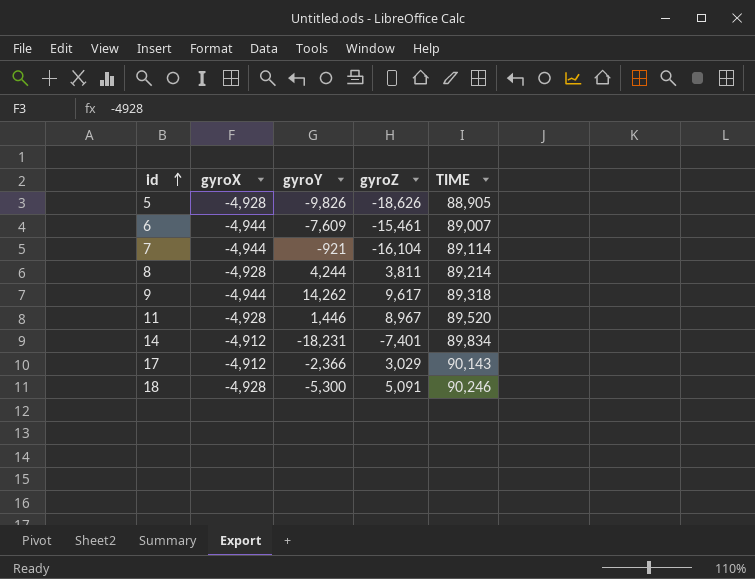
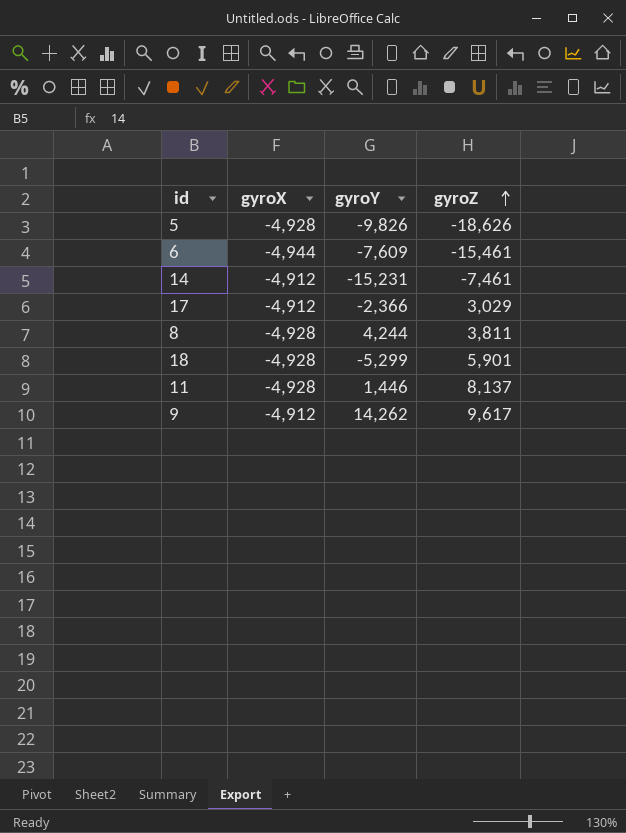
row order: id ascending -> gyroZ ascending
column TIME | position: 5 -> none
row 7: -4,944 | -921 | -16,104 | 89,114 -> none
14 | gyroY: -18,231 -> -15,231
14 | gyroZ: -7,401 -> -7,461
18 | gyroY: -5,300 -> -5,299
18 | gyroZ: 5,091 -> 5,901
11 | gyroZ: 8,967 -> 8,137
9 | gyroX: -4,944 -> -4,912

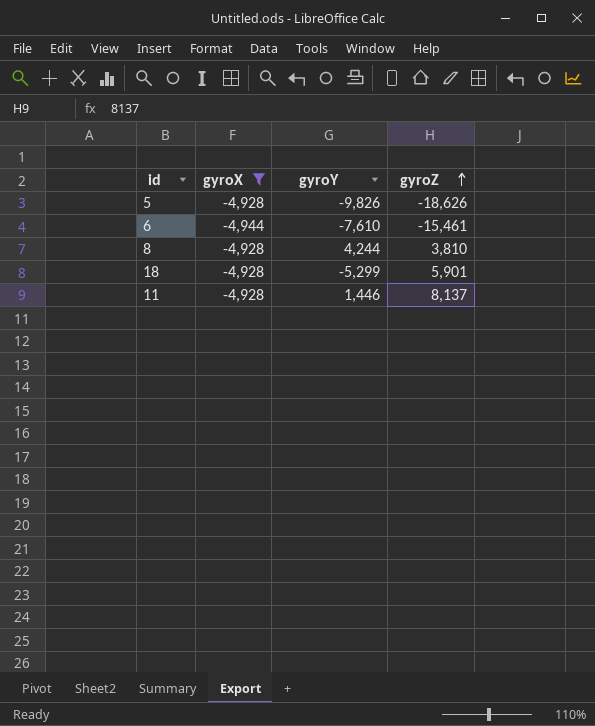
filter: none -> gyroX != -4,912
6 | gyroY: -7,609 -> -7,610
8 | gyroZ: 3,811 -> 3,810

